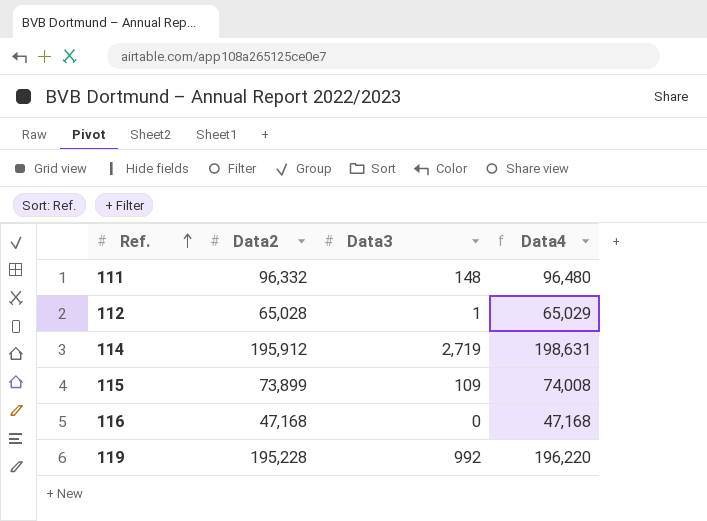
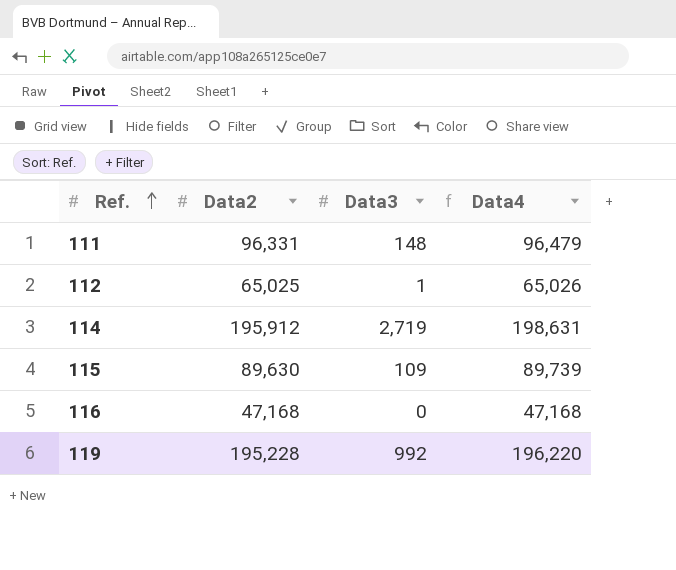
111 | Data2: 96,332 -> 96,331
111 | Data4: 96,480 -> 96,479
112 | Data2: 65,028 -> 65,025
112 | Data4: 65,029 -> 65,026
115 | Data2: 73,899 -> 89,630
115 | Data4: 74,008 -> 89,739

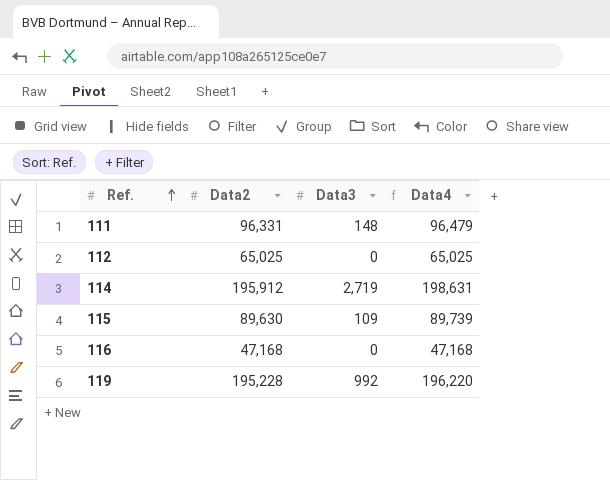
112 | Data3: 1 -> 0
112 | Data4: 65,026 -> 65,025

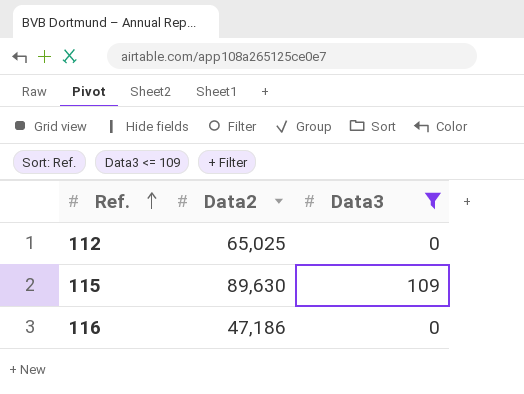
filter: none -> Data3 <= 109
column Data4 | formula: [Data2] + [Data3] -> none
116 | Data2: 47,168 -> 47,186

